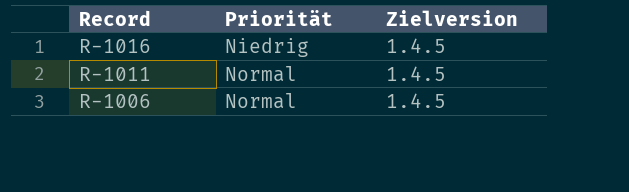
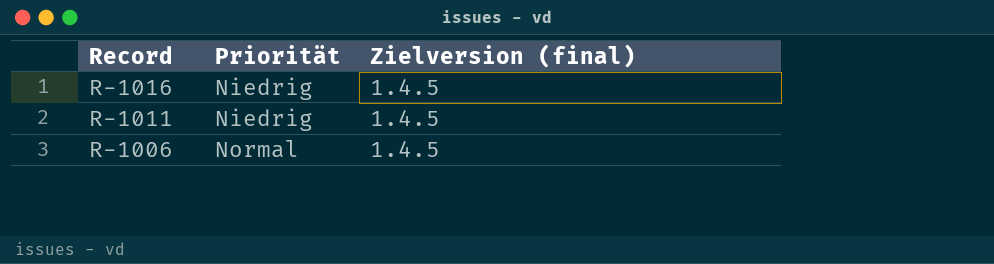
column name: Zielversion -> Zielversion (final)
R-1011 | Priorität: Normal -> Niedrig

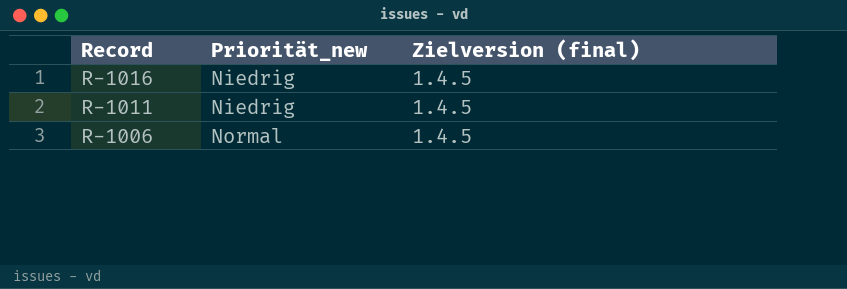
column name: Priorität -> Priorität_new

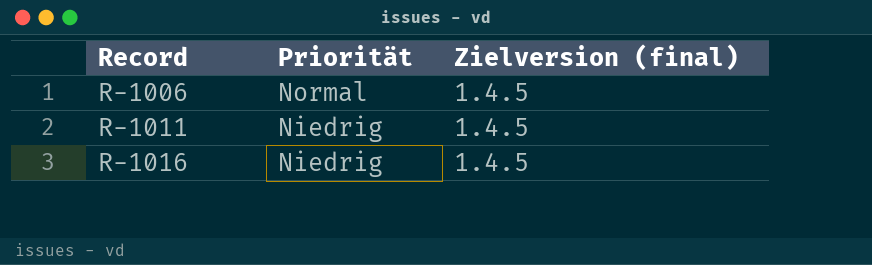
row order: Record descending -> Record ascending
column name: Priorität_new -> Priorität

